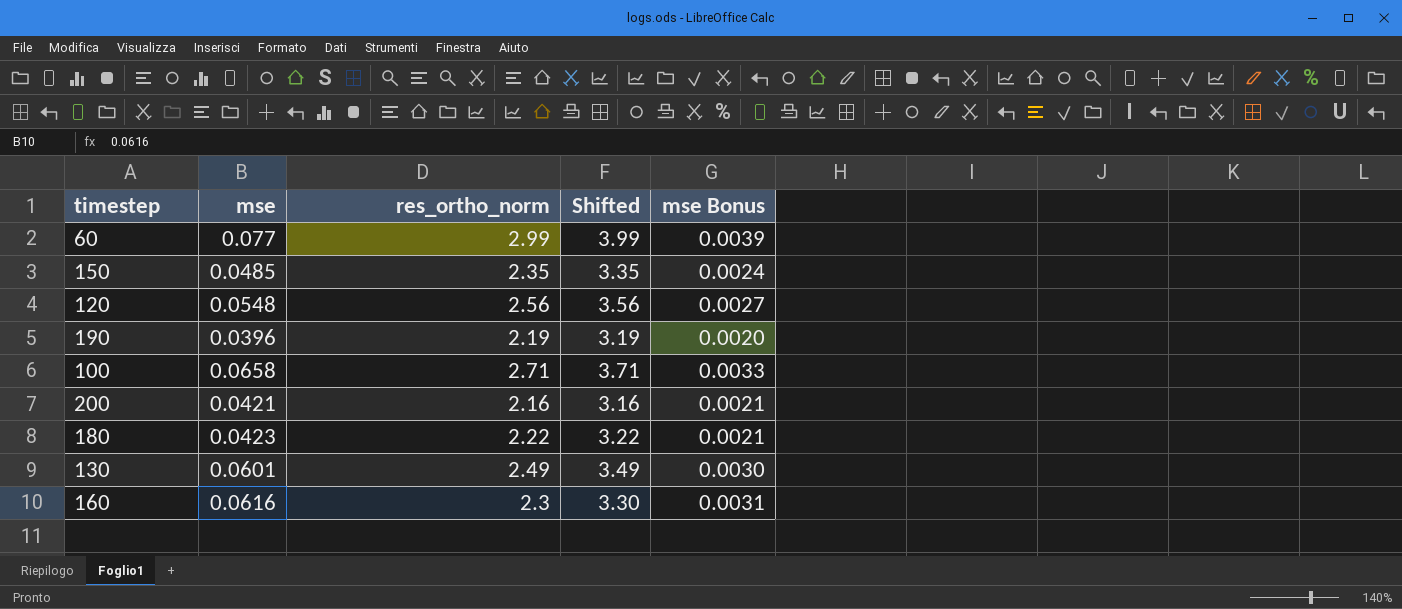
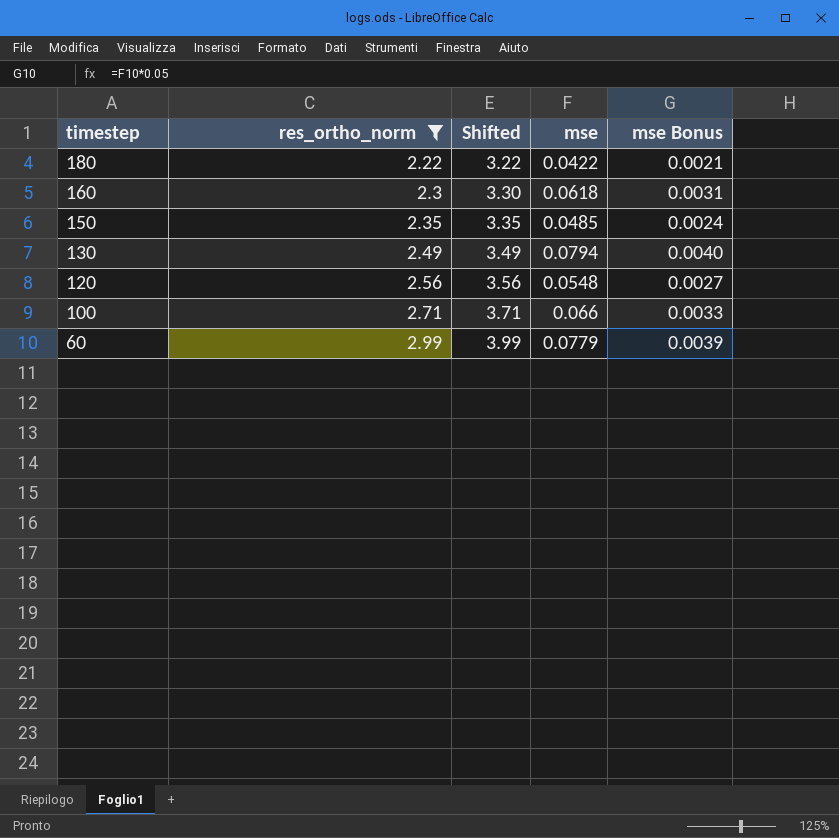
filter: none -> res_ortho_norm >= 2.22
row order: none -> timestep descending
column mse | position: 2 -> 4
180 | mse: 0.0423 -> 0.0422
160 | mse: 0.0616 -> 0.0618
130 | mse: 0.0601 -> 0.0794
130 | mse Bonus: 0.0030 -> 0.0040
100 | mse: 0.0658 -> 0.066
60 | mse: 0.077 -> 0.0779

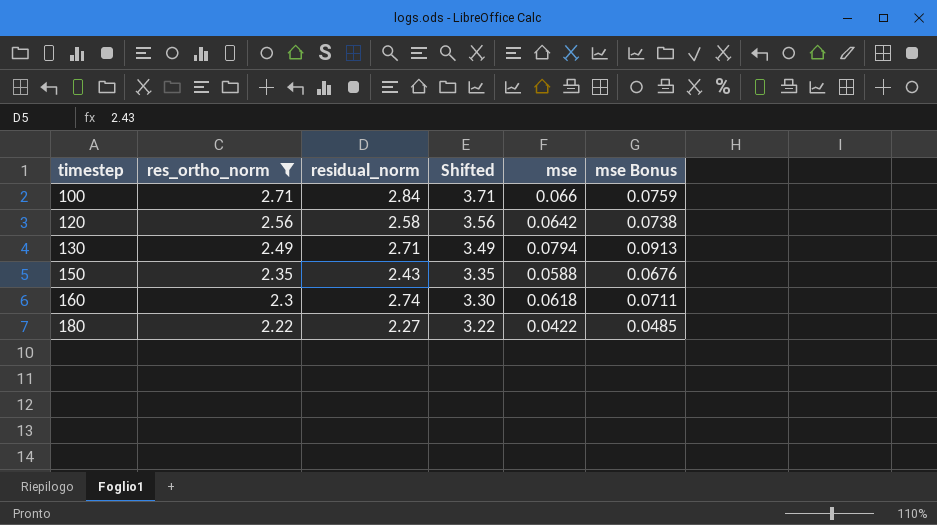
row order: timestep descending -> timestep ascending
column residual_norm | position: none -> 3
column mse Bonus | formula: [mse] * 0.05 -> [mse] * 1.15
row 60: 2.99 | 3.99 | 0.0779 | 0.0039 -> none
120 | mse: 0.0548 -> 0.0642
150 | mse: 0.0485 -> 0.0588

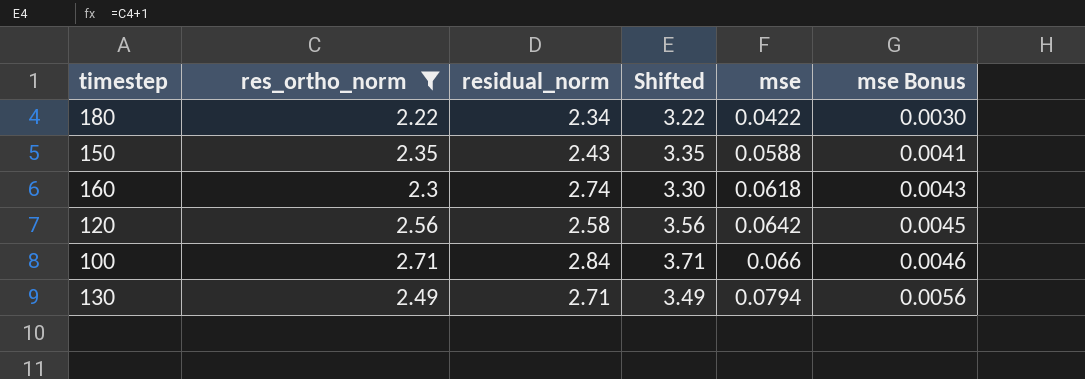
row order: timestep ascending -> mse ascending
column mse Bonus | formula: [mse] * 1.15 -> [mse] * 0.07
180 | residual_norm: 2.27 -> 2.34

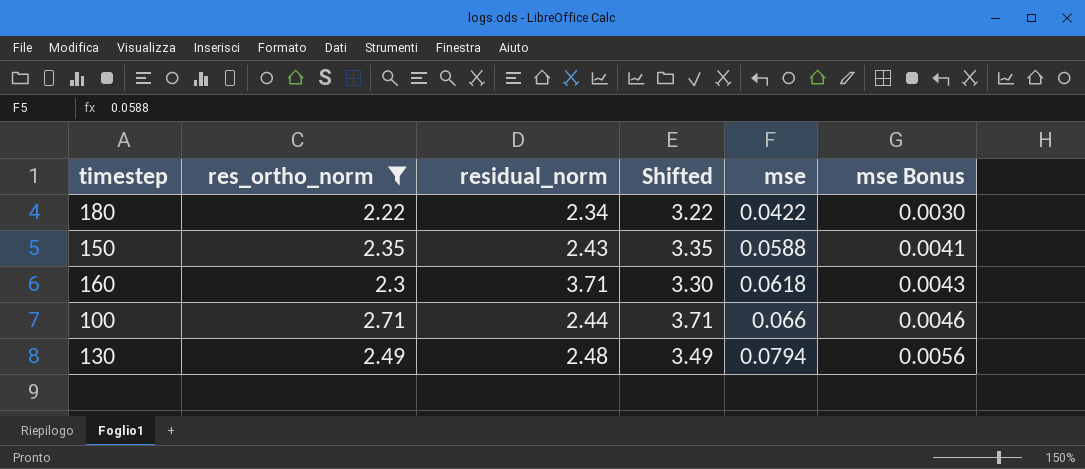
row 120: 2.56 | 2.58 | 3.56 | 0.0642 | 0.0045 -> none
160 | residual_norm: 2.74 -> 3.71
100 | residual_norm: 2.84 -> 2.44
130 | residual_norm: 2.71 -> 2.48

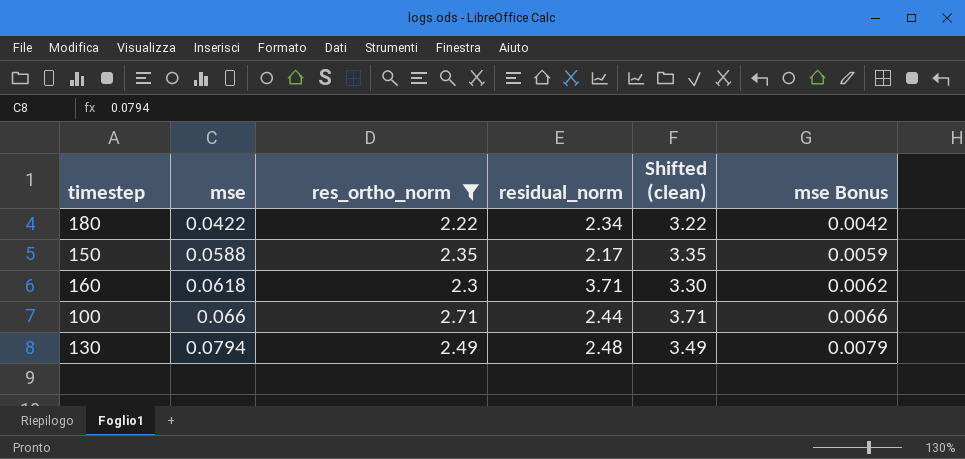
column mse | position: 5 -> 2
column name: Shifted -> Shifted (clean)
column mse Bonus | formula: [mse] * 0.07 -> [mse] * 0.1
150 | residual_norm: 2.43 -> 2.17

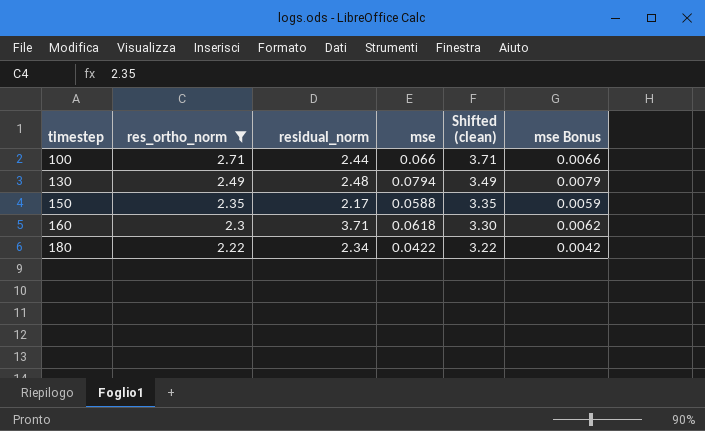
row order: mse ascending -> timestep ascending
column mse | position: 2 -> 4

